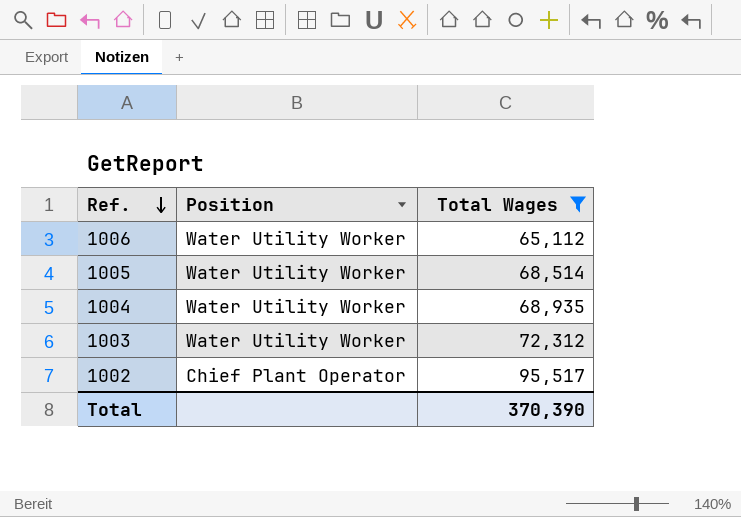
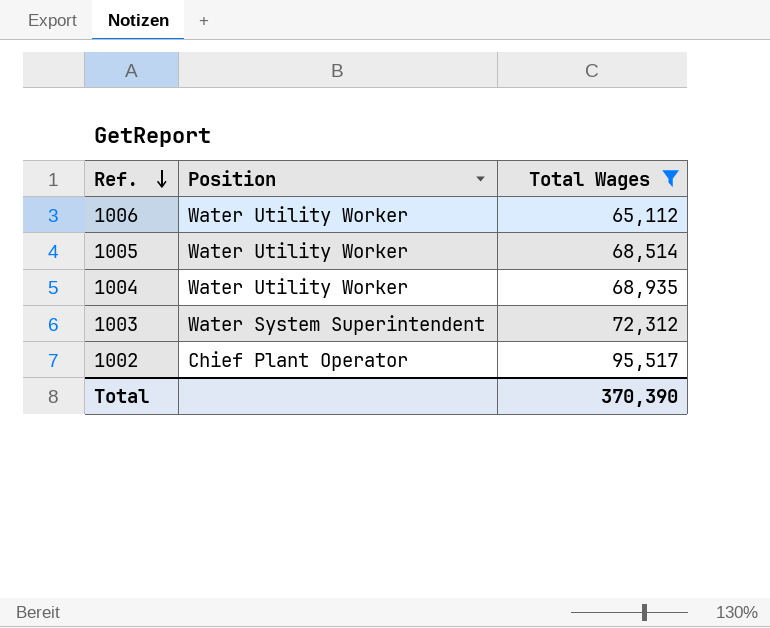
1003 | Position: Water Utility Worker -> Water System Superintendent

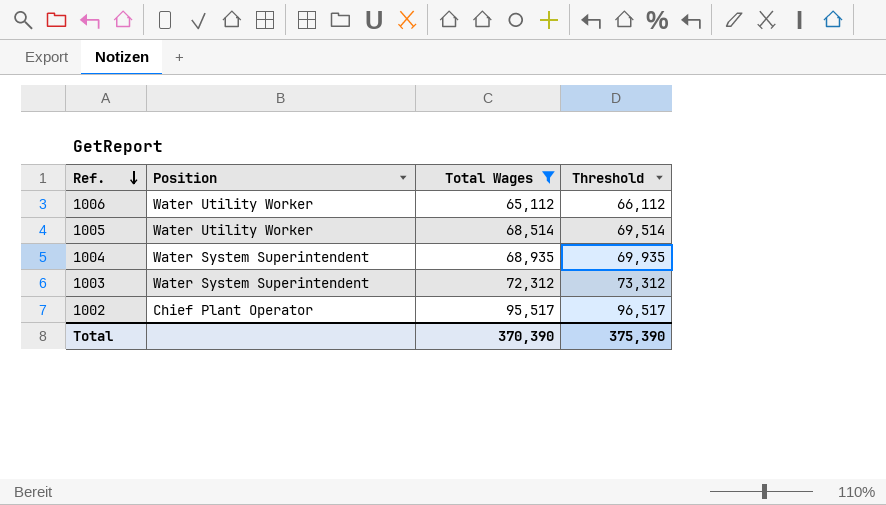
column Threshold | formula: none -> [Total Wages] + 1000
1004 | Position: Water Utility Worker -> Water System Superintendent

